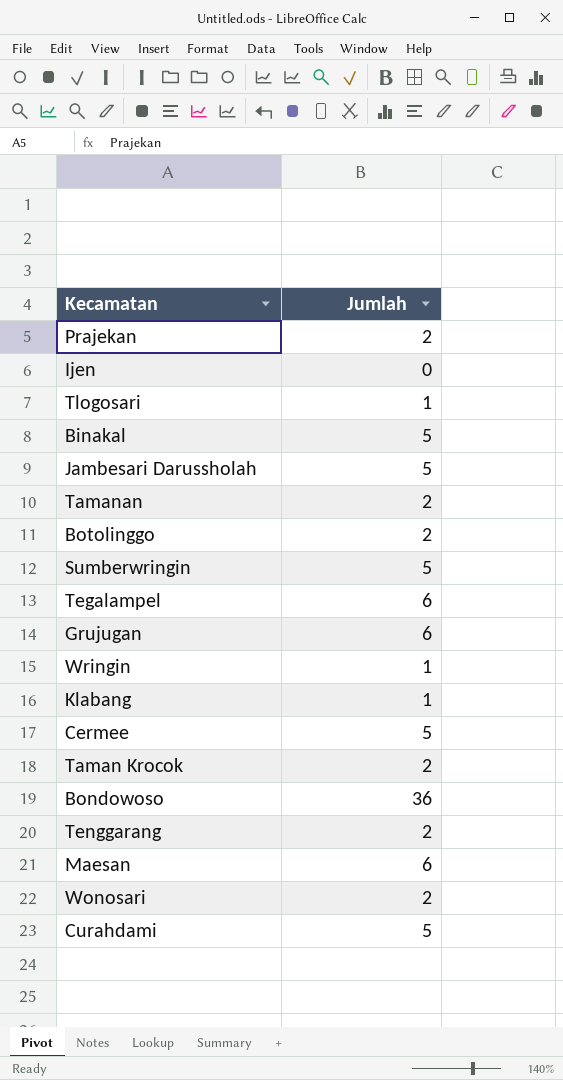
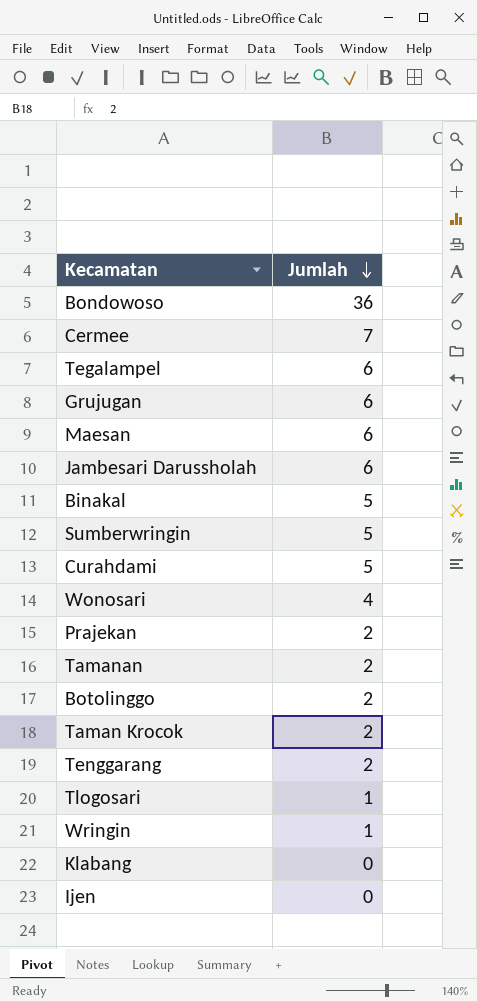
row order: none -> Jumlah descending
Cermee | Jumlah: 5 -> 7
Jambesari Darussholah | Jumlah: 5 -> 6
Wonosari | Jumlah: 2 -> 4
Klabang | Jumlah: 1 -> 0

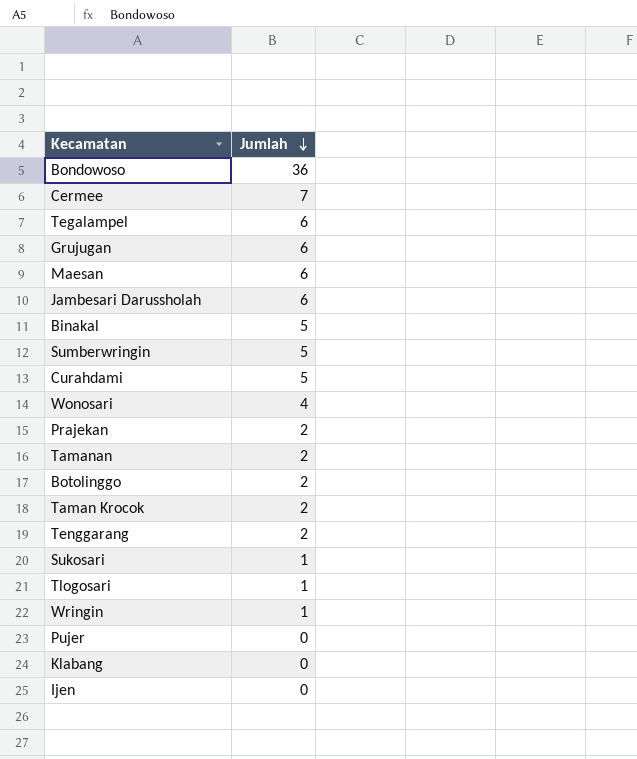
row Sukosari: none -> 1
row Pujer: none -> 0

